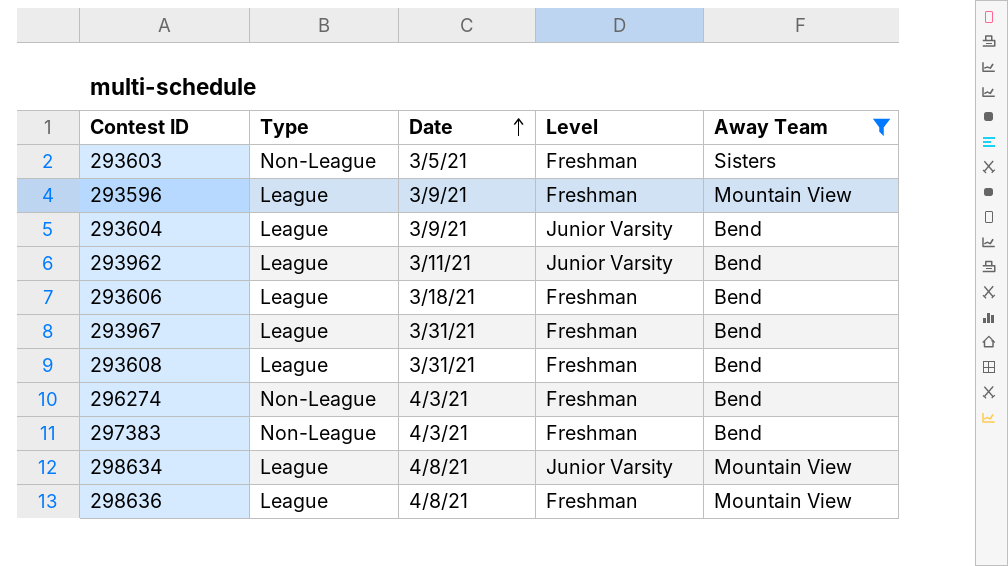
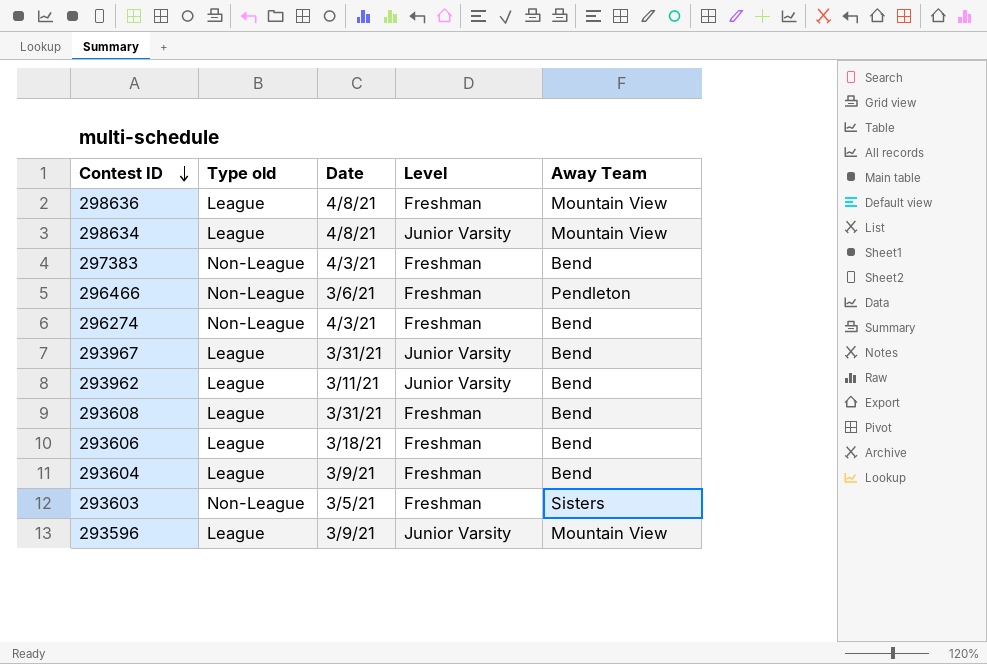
filter: Away Team != Pendleton -> none
row order: Date ascending -> Contest ID descending
column name: Type -> Type old
293967 | Level: Freshman -> Junior Varsity
293604 | Level: Junior Varsity -> Freshman
293596 | Level: Freshman -> Junior Varsity

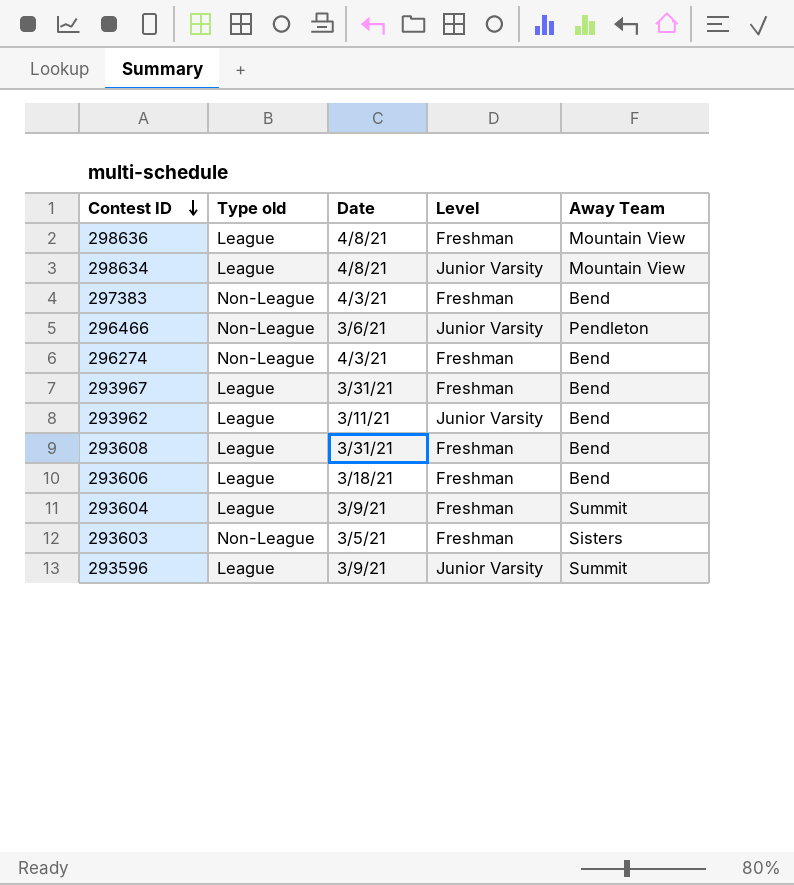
296466 | Level: Freshman -> Junior Varsity
293967 | Level: Junior Varsity -> Freshman
293604 | Away Team: Bend -> Summit
293596 | Away Team: Mountain View -> Summit

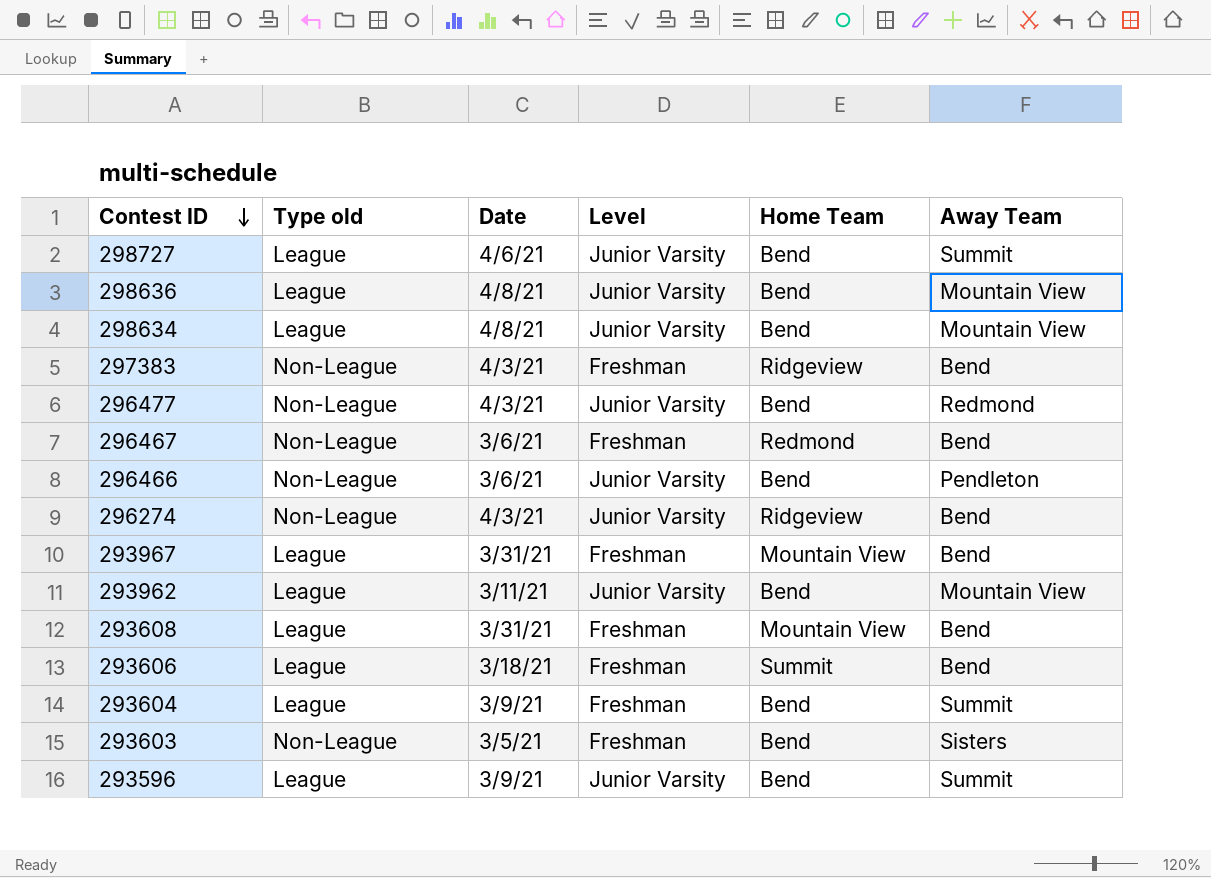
column Home Team | position: none -> 5
row 298727: none -> League | 4/6/21 | Junior Varsity | Bend | Summit
298636 | Level: Freshman -> Junior Varsity
row 296477: none -> Non-League | 4/3/21 | Junior Varsity | Bend | Redmond
row 296467: none -> Non-League | 3/6/21 | Freshman | Redmond | Bend
296274 | Level: Freshman -> Junior Varsity
293962 | Away Team: Bend -> Mountain View

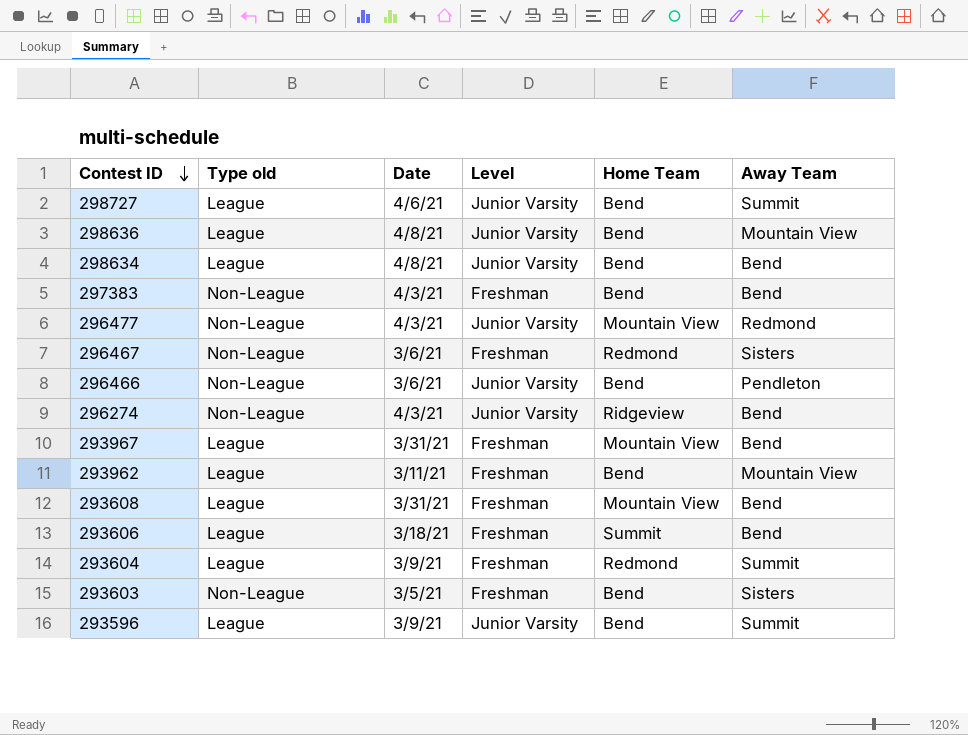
298634 | Away Team: Mountain View -> Bend
297383 | Home Team: Ridgeview -> Bend
296477 | Home Team: Bend -> Mountain View
296467 | Away Team: Bend -> Sisters
293962 | Level: Junior Varsity -> Freshman
293604 | Home Team: Bend -> Redmond

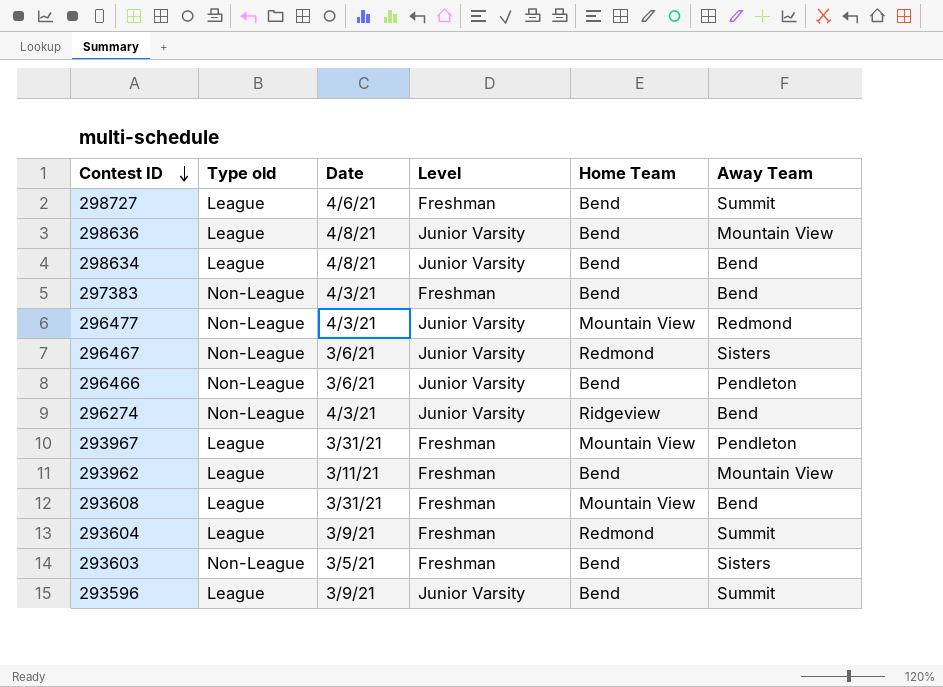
row 293606: League | 3/18/21 | Freshman | Summit | Bend -> none
298727 | Level: Junior Varsity -> Freshman
296467 | Level: Freshman -> Junior Varsity
293967 | Away Team: Bend -> Pendleton

